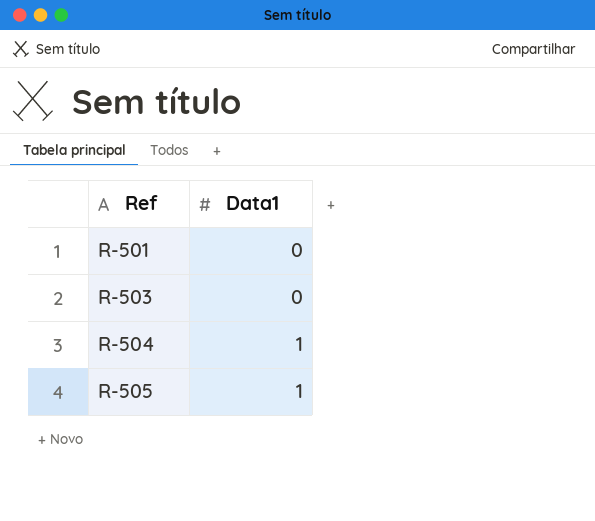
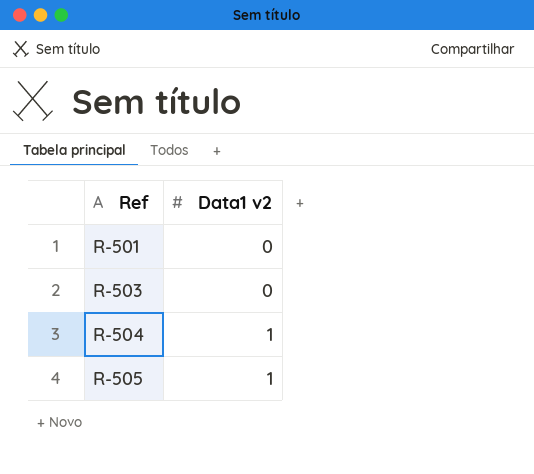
column name: Data1 -> Data1 v2

